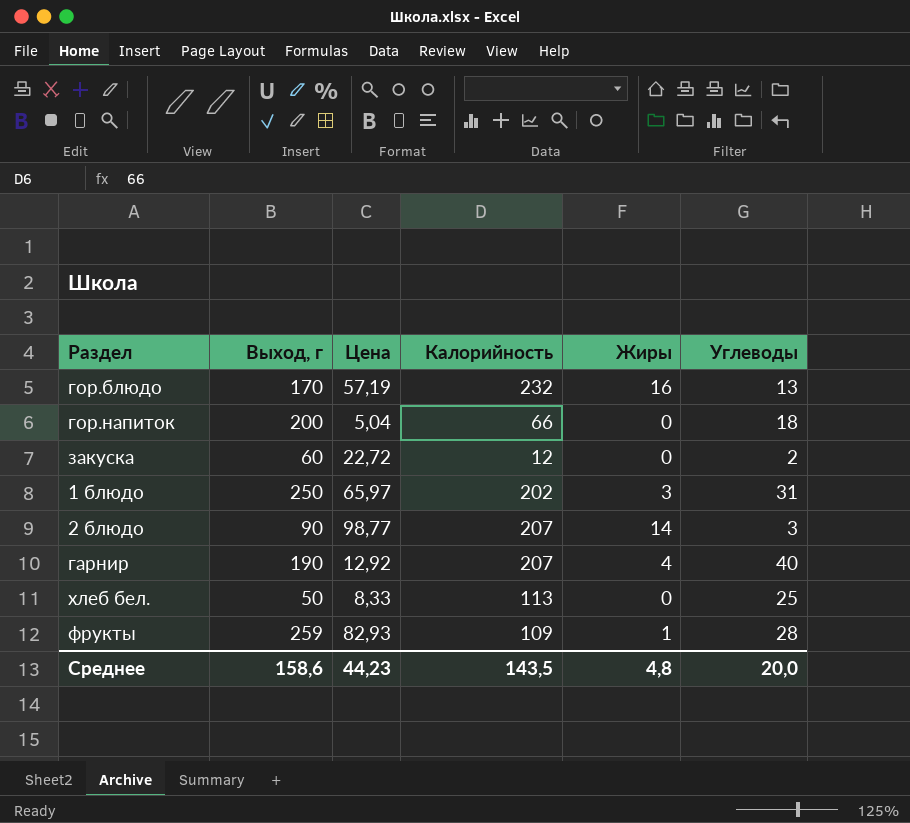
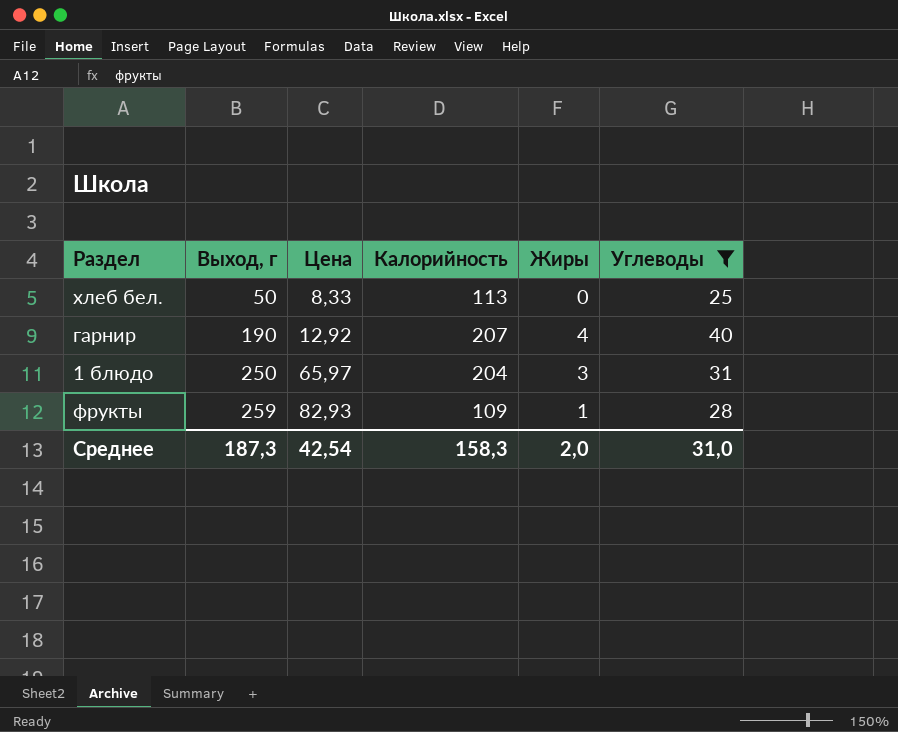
filter: none -> Углеводы >= 25
row order: none -> Выход, г ascending
1 блюдо | Калорийность: 202 -> 204
Среднее | Выход, г: 158,6 -> 187,3
Среднее | Цена: 44,23 -> 42,54
Среднее | Калорийность: 143,5 -> 158,3
Среднее | Жиры: 4,8 -> 2,0
Среднее | Углеводы: 20,0 -> 31,0

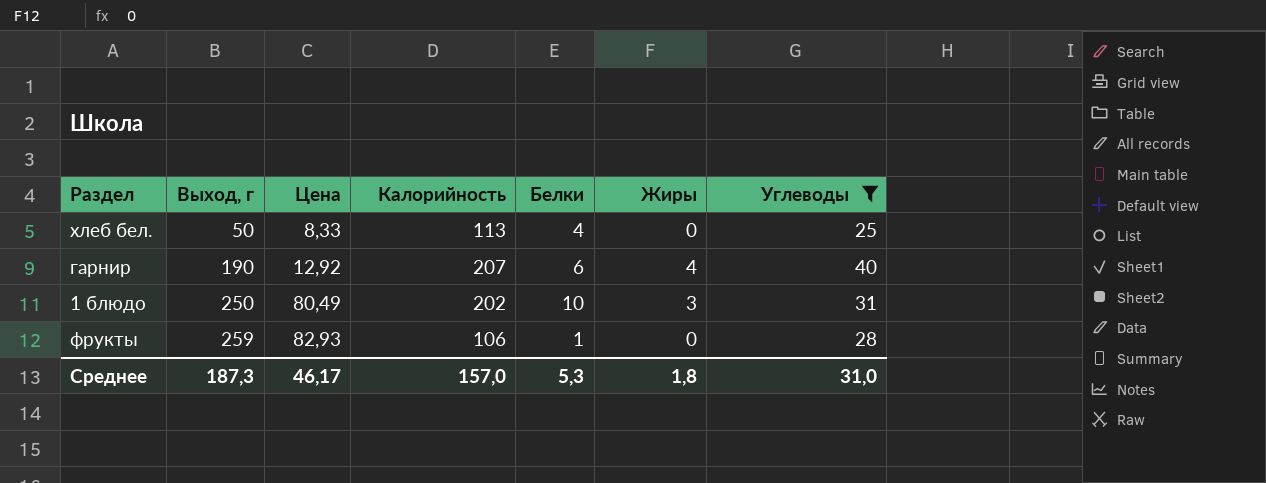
column Белки | position: none -> 5
1 блюдо | Цена: 65,97 -> 80,49
1 блюдо | Калорийность: 204 -> 202
фрукты | Калорийность: 109 -> 106
фрукты | Жиры: 1 -> 0
Среднее | Цена: 42,54 -> 46,17
Среднее | Калорийность: 158,3 -> 157,0
Среднее | Жиры: 2,0 -> 1,8

